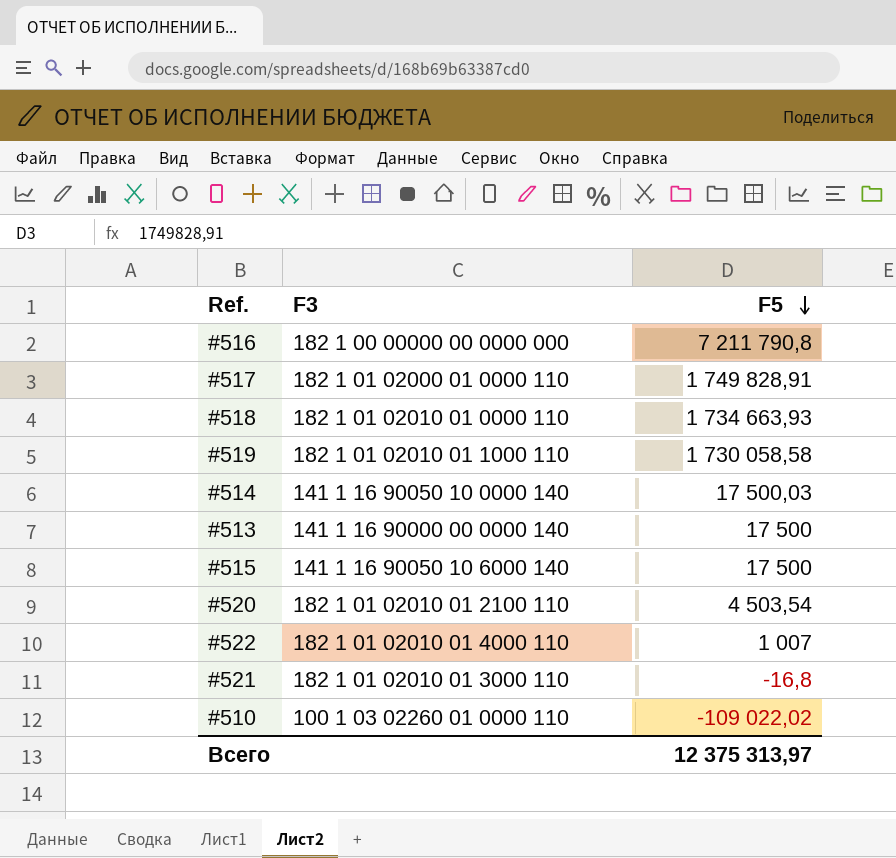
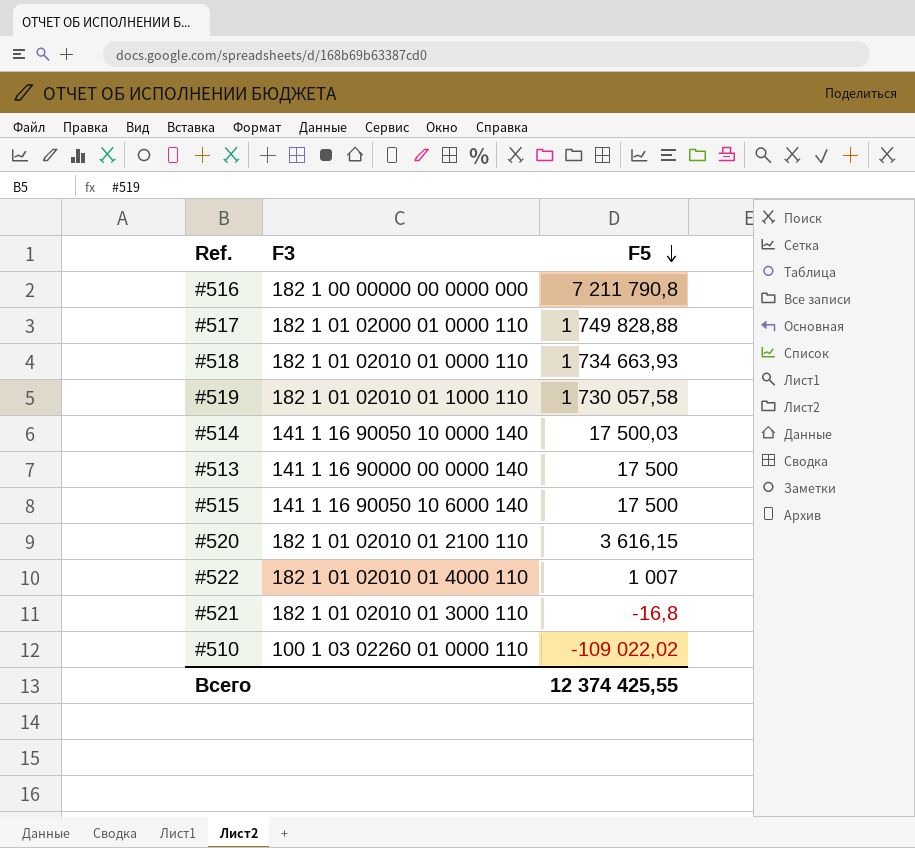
#517 | F5: 1 749 828,91 -> 1 749 828,88
#519 | F5: 1 730 058,58 -> 1 730 057,58
#520 | F5: 4 503,54 -> 3 616,15
Всего | F5: 12 375 313,97 -> 12 374 425,55

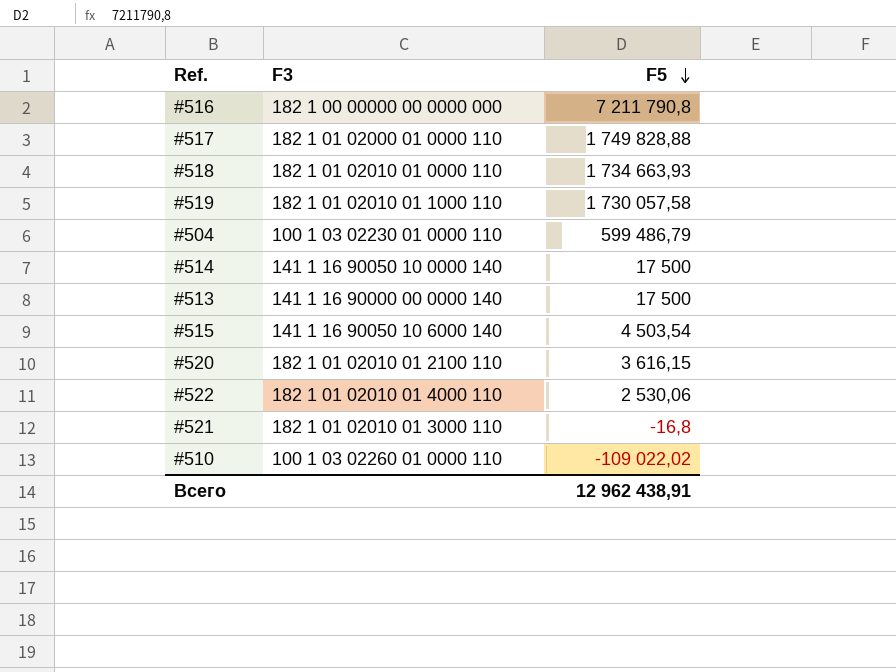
row #504: none -> 100 1 03 02230 01 0000 110 | 599 486,79
#514 | F5: 17 500,03 -> 17 500
#515 | F5: 17 500 -> 4 503,54
#522 | F5: 1 007 -> 2 530,06
Всего | F5: 12 374 425,55 -> 12 962 438,91

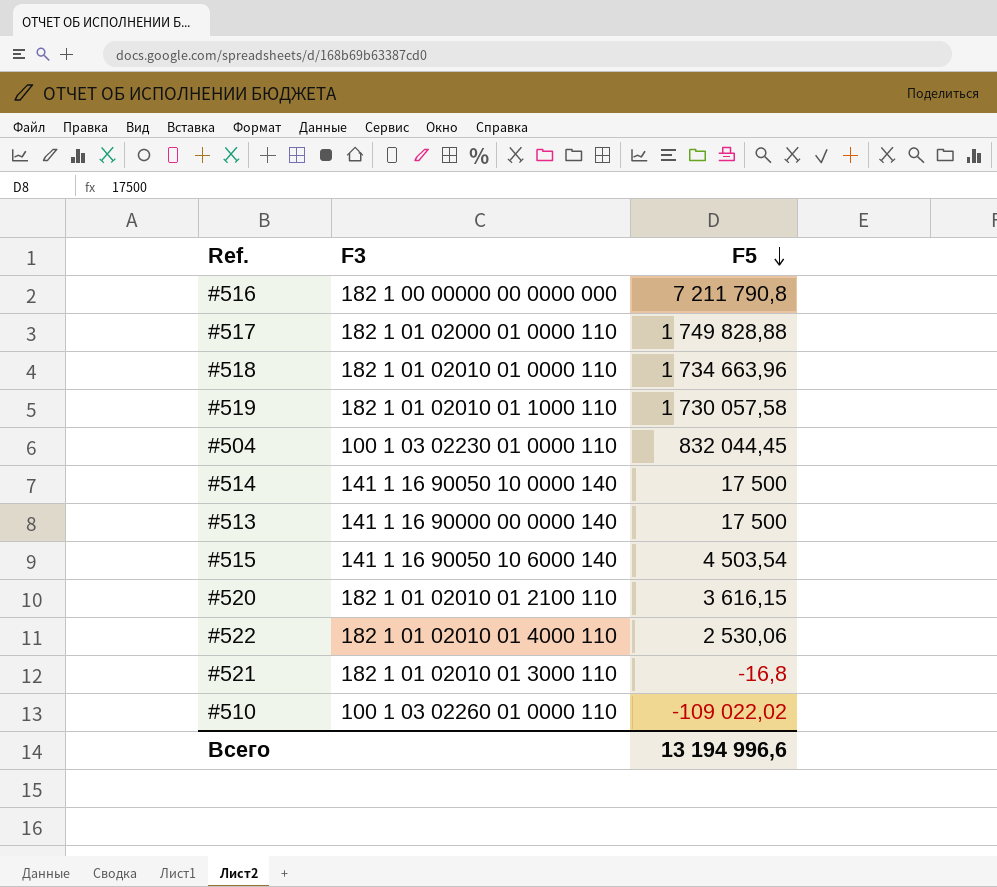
#518 | F5: 1 734 663,93 -> 1 734 663,96
#504 | F5: 599 486,79 -> 832 044,45
Всего | F5: 12 962 438,91 -> 13 194 996,6

